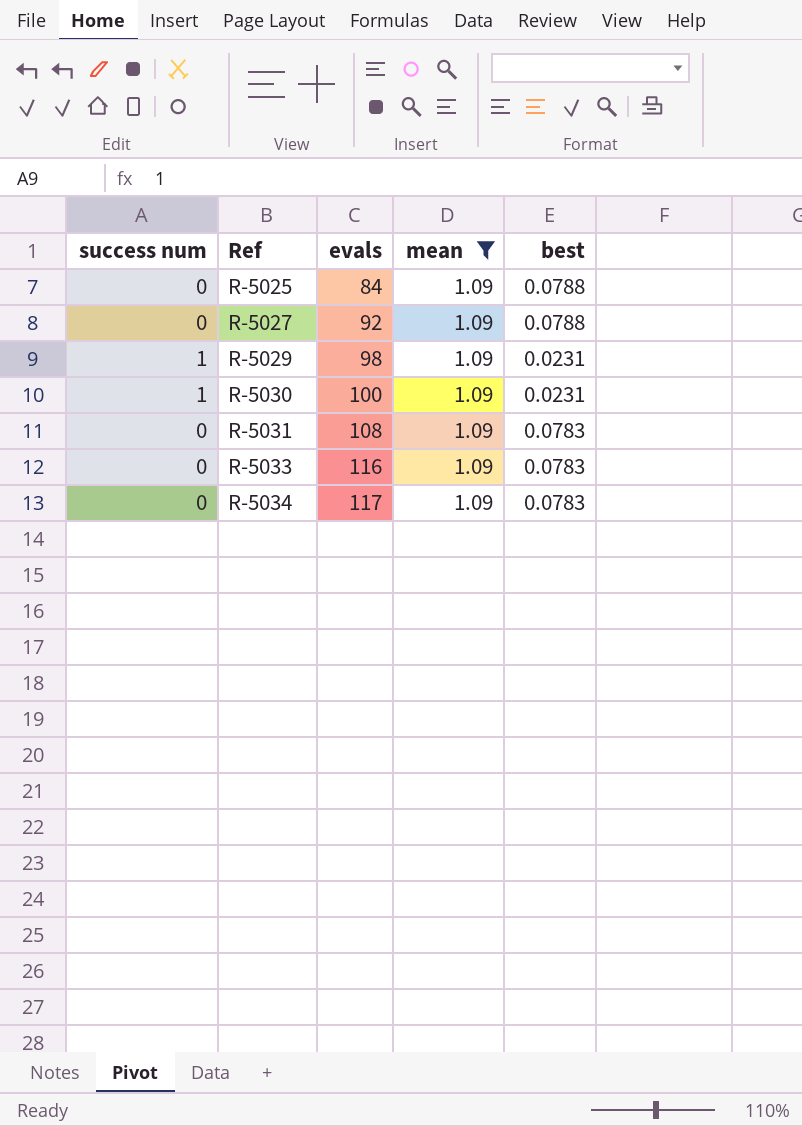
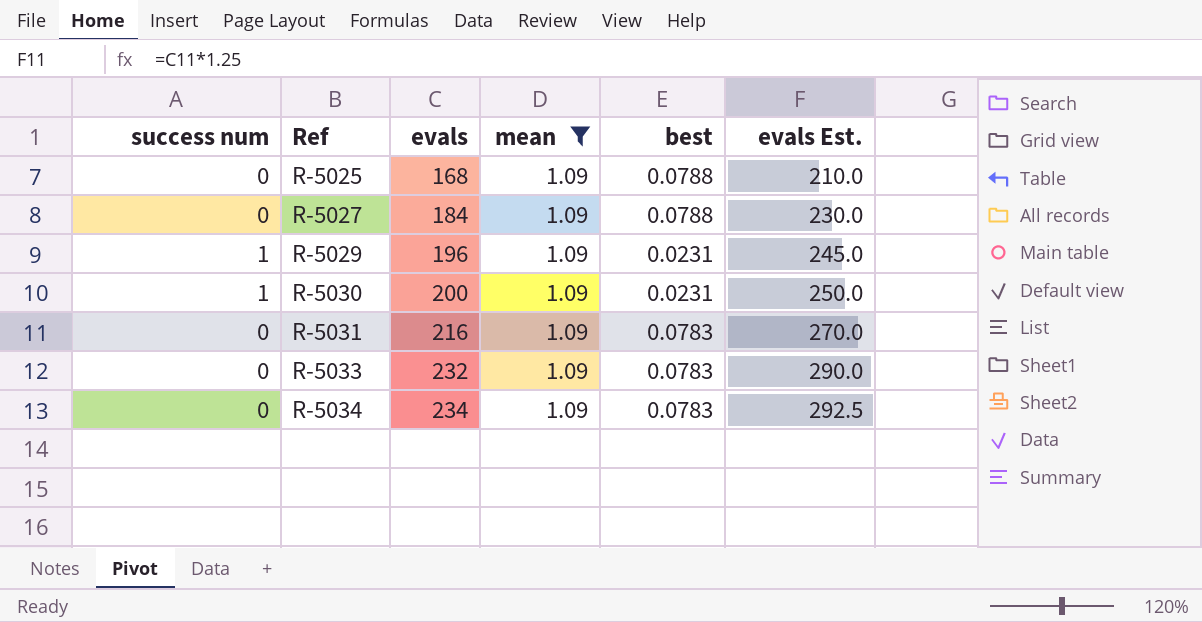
column evals Est. | formula: none -> [evals] * 1.25
R-5025 | evals: 84 -> 168
R-5027 | evals: 92 -> 184
R-5029 | evals: 98 -> 196
R-5030 | evals: 100 -> 200
R-5031 | evals: 108 -> 216
R-5033 | evals: 116 -> 232
R-5034 | evals: 117 -> 234

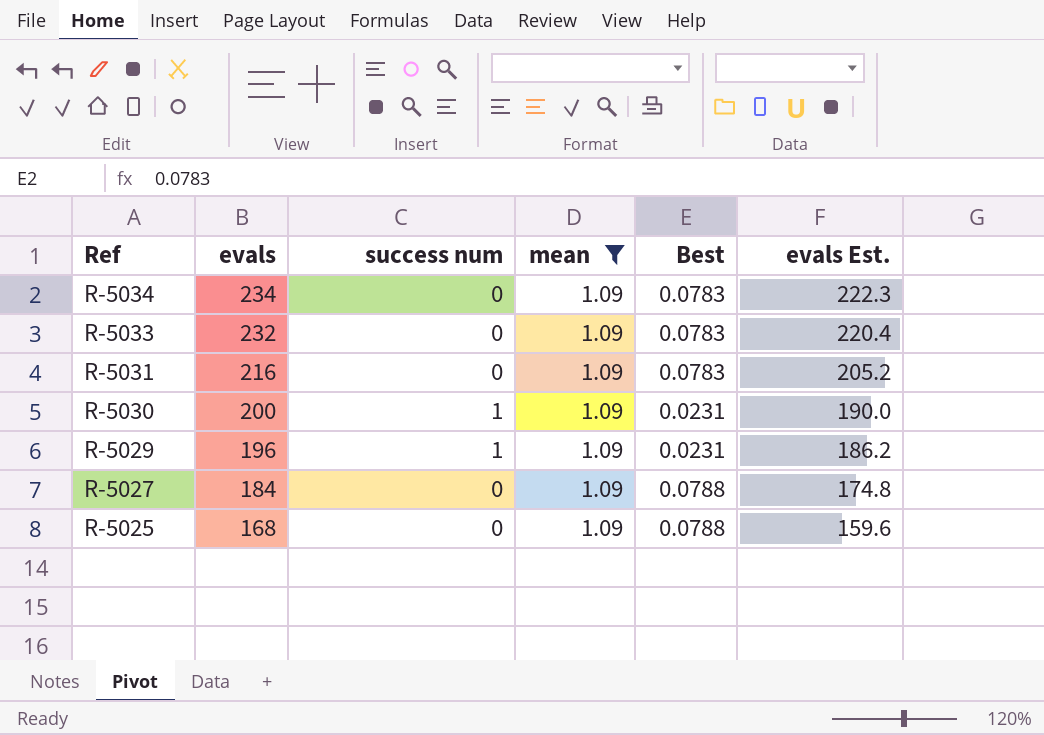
row order: Ref ascending -> Ref descending
column success num | position: 1 -> 3
column name: best -> Best
column evals Est. | formula: [evals] * 1.25 -> [evals] * 0.95

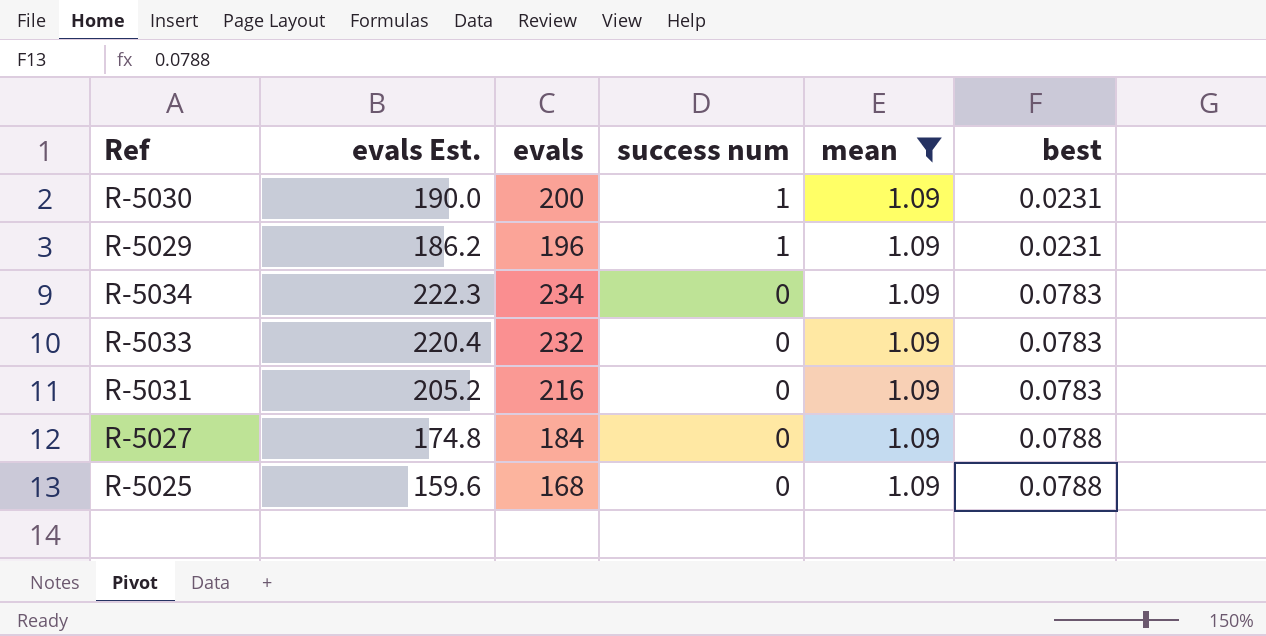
row order: Ref descending -> success num descending
column evals Est. | position: 6 -> 2
column name: Best -> best

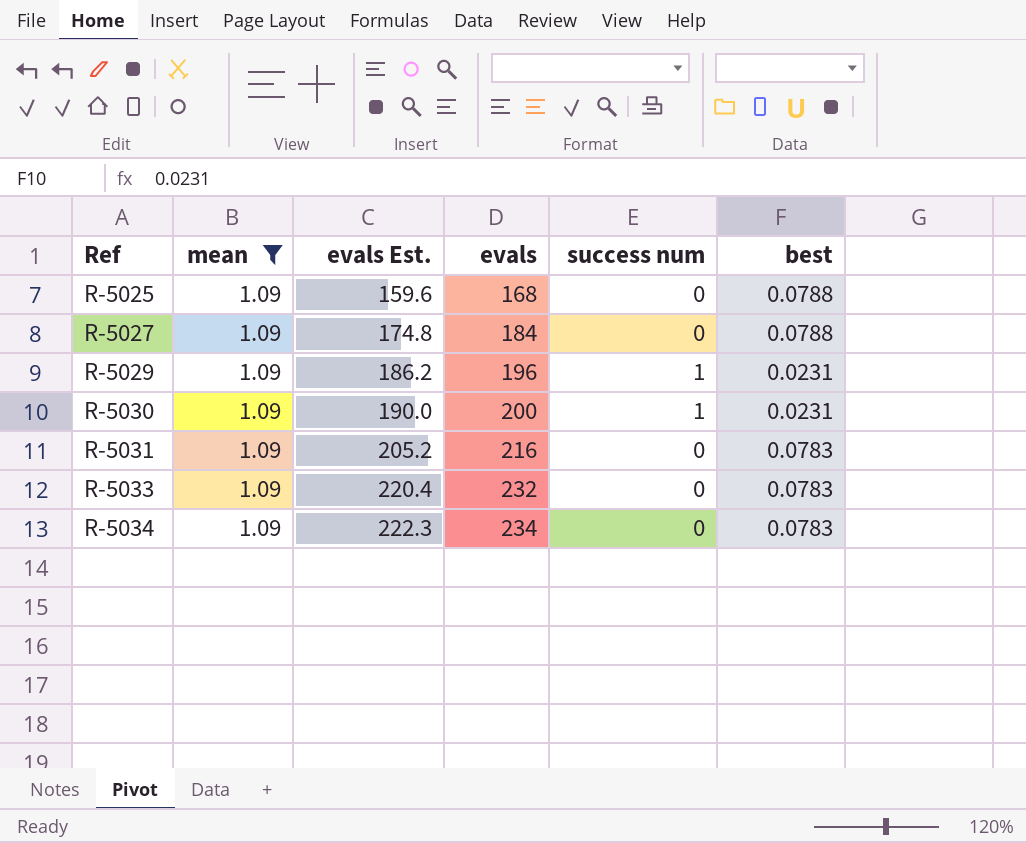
row order: success num descending -> Ref ascending
column mean | position: 5 -> 2

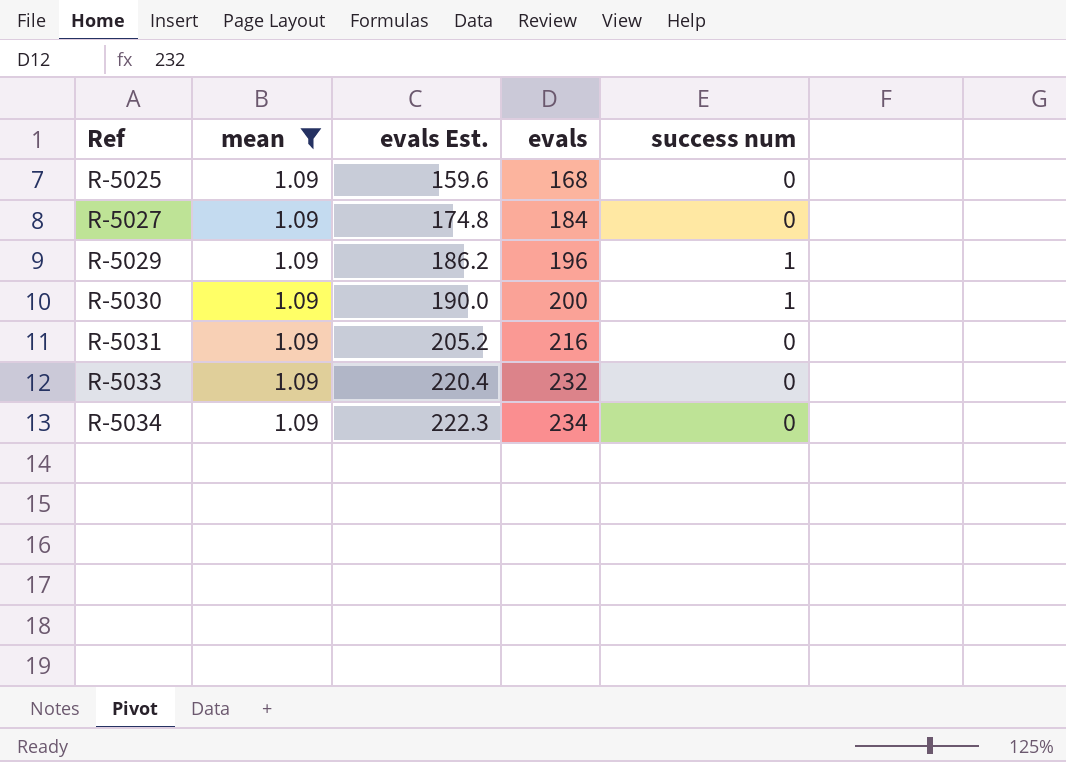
column best | position: 6 -> none

